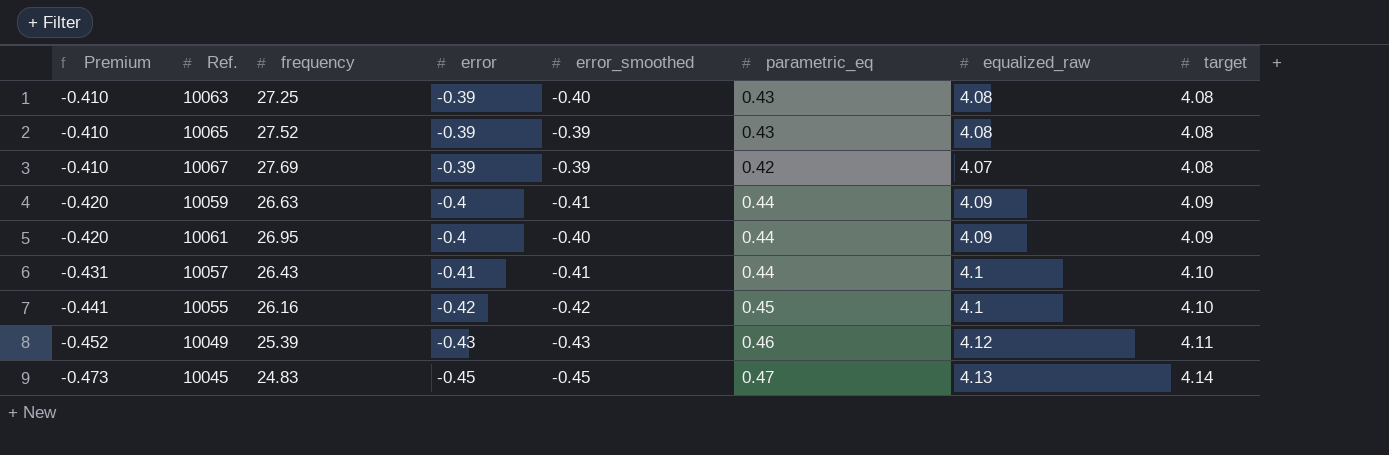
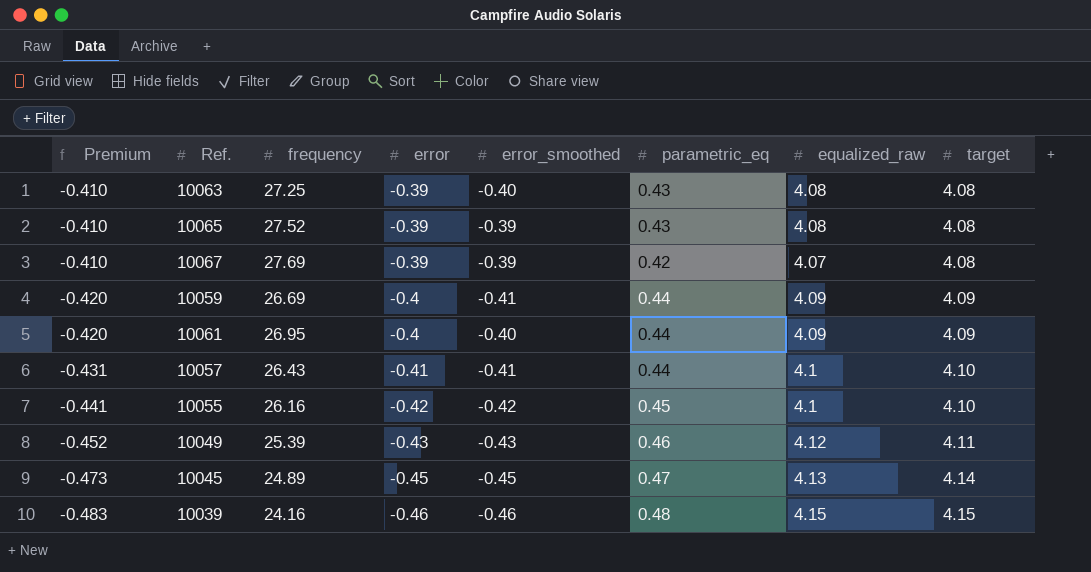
10059 | frequency: 26.63 -> 26.69
10045 | frequency: 24.83 -> 24.89
row 10039: none -> -0.483 | 24.16 | -0.46 | -0.46 | 0.48 | 4.15 | 4.15

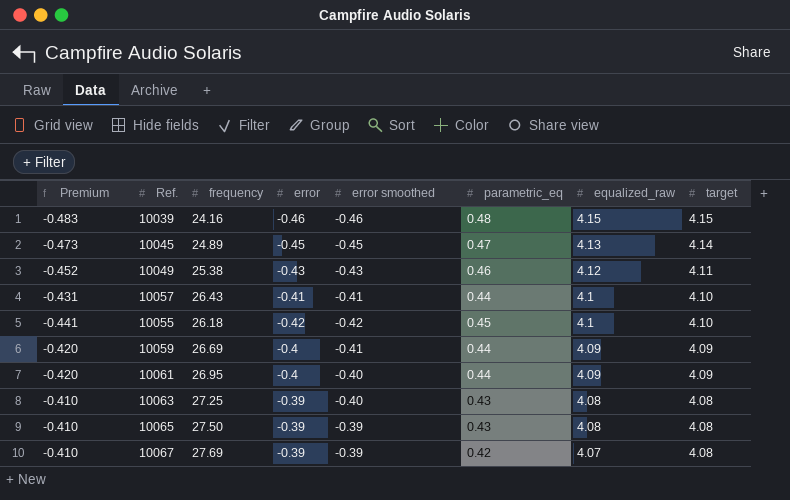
row order: Premium descending -> equalized_raw descending
column name: error_smoothed -> error smoothed
10049 | frequency: 25.39 -> 25.38
10055 | frequency: 26.16 -> 26.18
10065 | frequency: 27.52 -> 27.50

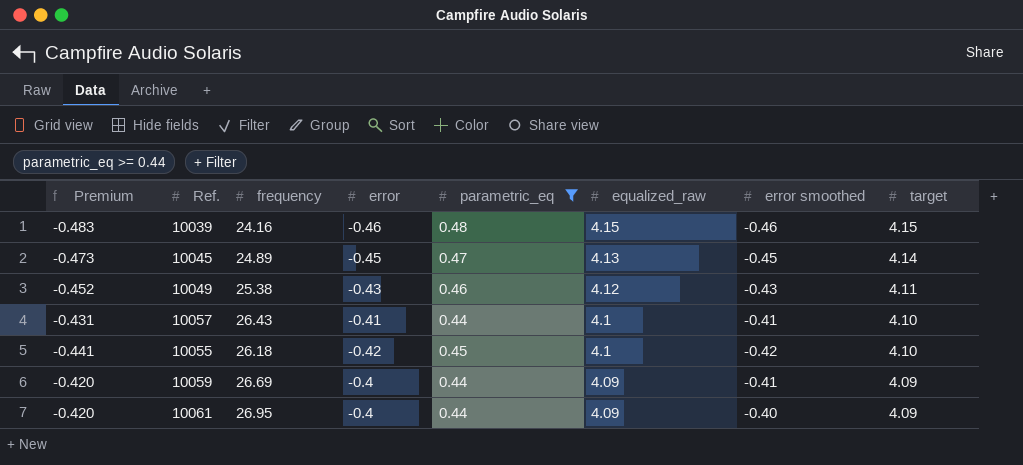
filter: none -> parametric_eq >= 0.44
column error smoothed | position: 5 -> 7

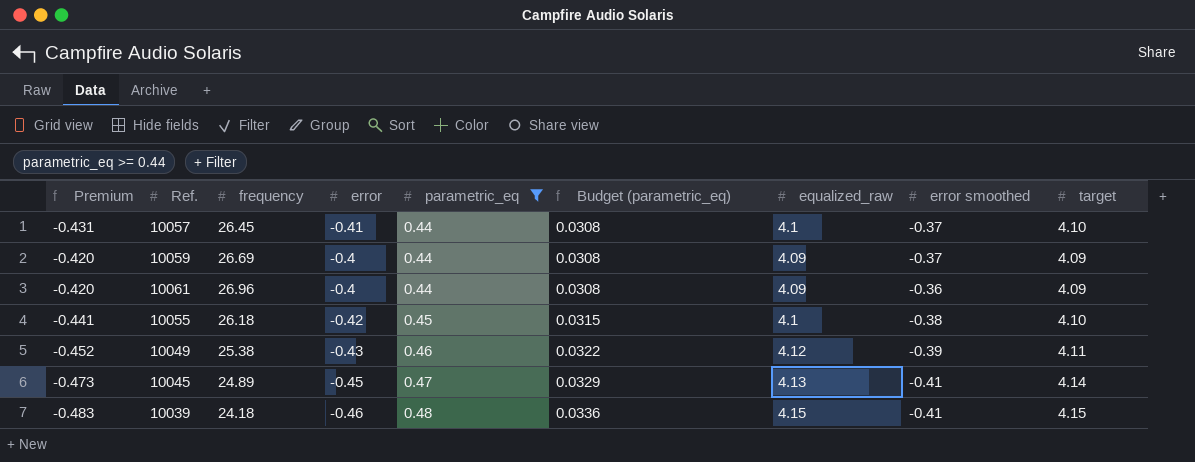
row order: equalized_raw descending -> parametric_eq ascending
column Budget (parametric_eq) | formula: none -> [parametric_eq] * 0.07
10057 | frequency: 26.43 -> 26.45
10057 | error smoothed: -0.41 -> -0.37
10059 | error smoothed: -0.41 -> -0.37
10061 | frequency: 26.95 -> 26.96
10061 | error smoothed: -0.40 -> -0.36
10055 | error smoothed: -0.42 -> -0.38
10049 | error smoothed: -0.43 -> -0.39
10045 | error smoothed: -0.45 -> -0.41
10039 | frequency: 24.16 -> 24.18
10039 | error smoothed: -0.46 -> -0.41

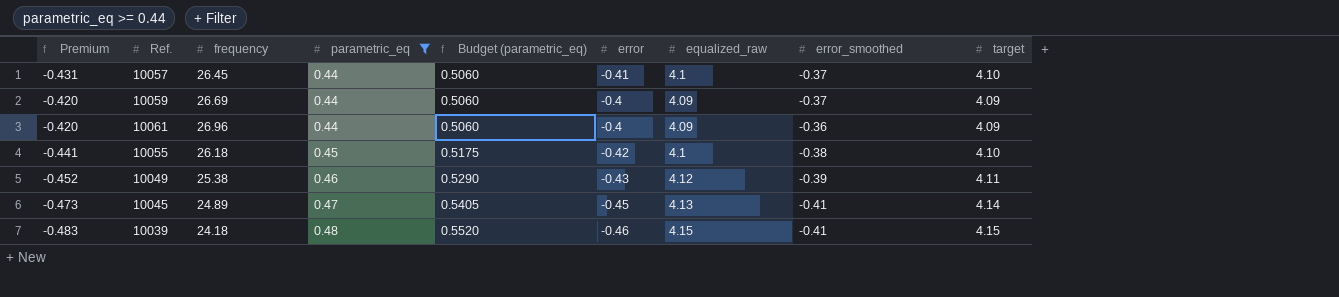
column Budget (parametric_eq) | formula: [parametric_eq] * 0.07 -> [parametric_eq] * 1.15
column error | position: 4 -> 6
column name: error smoothed -> error_smoothed

